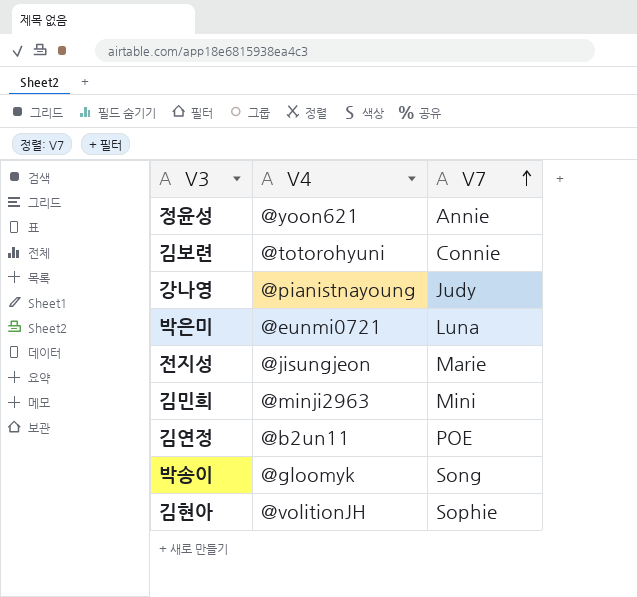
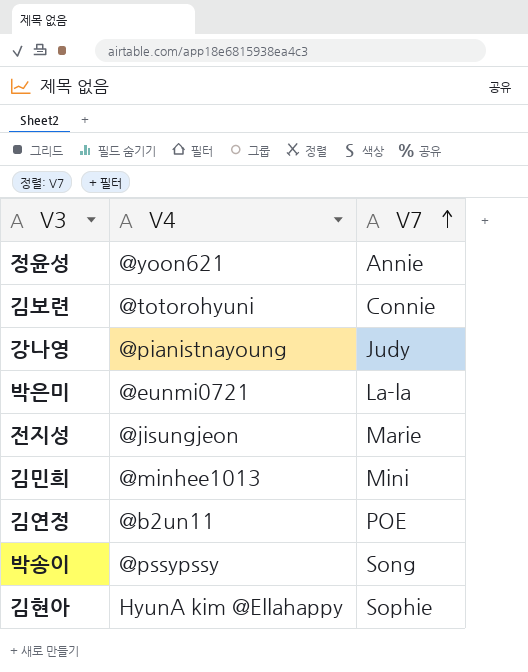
박은미 | V7: Luna -> La-la
김민희 | V4: @minji2963 -> @minhee1013
박송이 | V4: @gloomyk -> @pssypssy
김현아 | V4: @volitionJH -> HyunA kim @Ellahappy

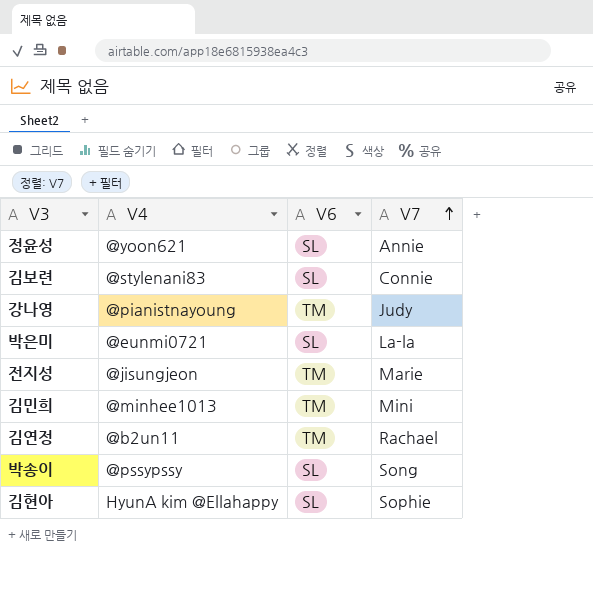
column V6 | position: none -> 3
김보련 | V4: @totorohyuni -> @stylenani83
김연정 | V7: POE -> Rachael

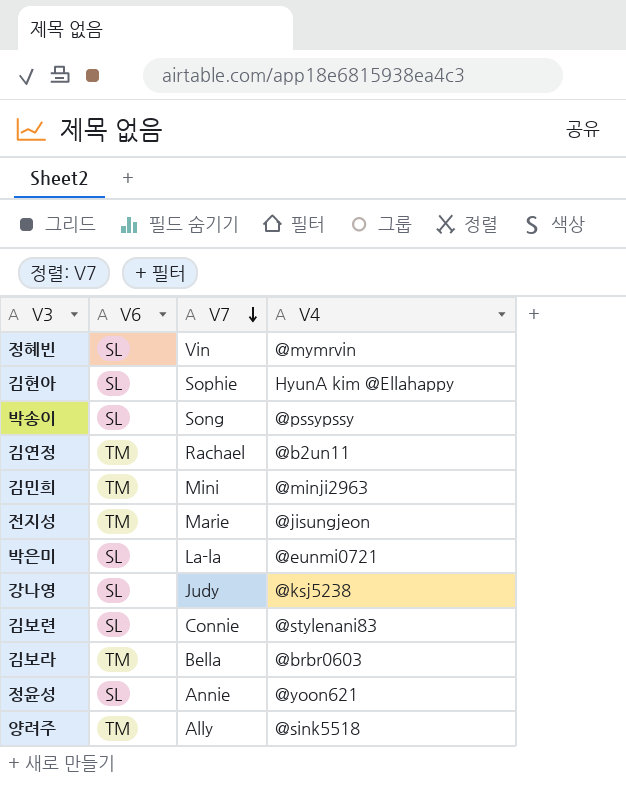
row order: V7 ascending -> V7 descending
column V4 | position: 2 -> 4
row 정혜빈: none -> SL | Vin | @mymrvin
김민희 | V4: @minhee1013 -> @minji2963
강나영 | V6: TM -> SL
강나영 | V4: @pianistnayoung -> @ksj5238
row 김보라: none -> TM | Bella | @brbr0603
row 양려주: none -> TM | Ally | @sink5518

